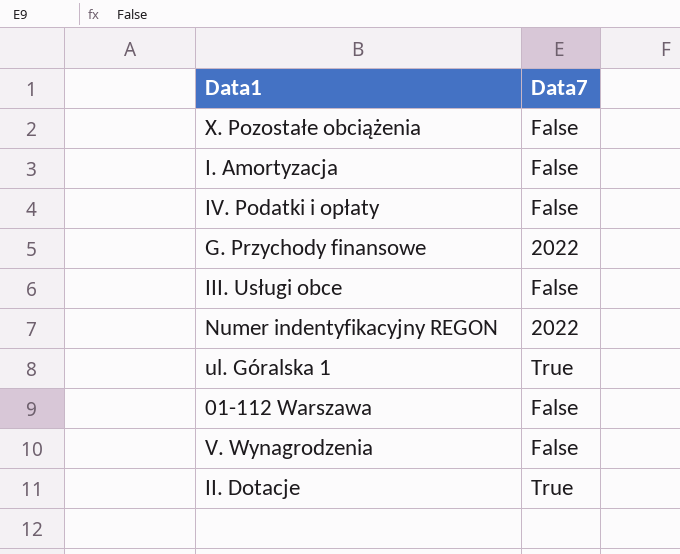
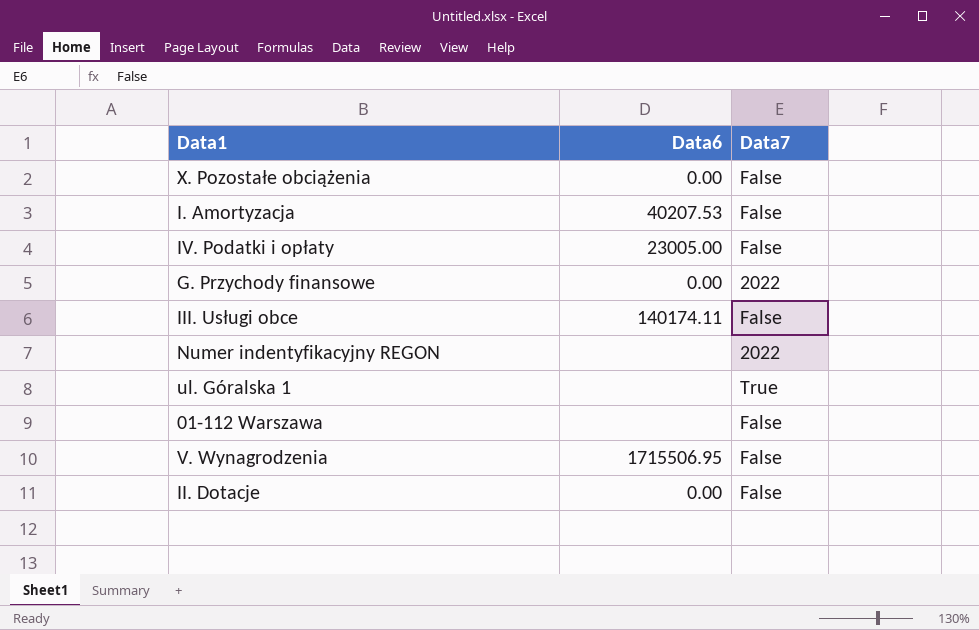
column Data6 | position: none -> 2
II. Dotacje | Data7: True -> False

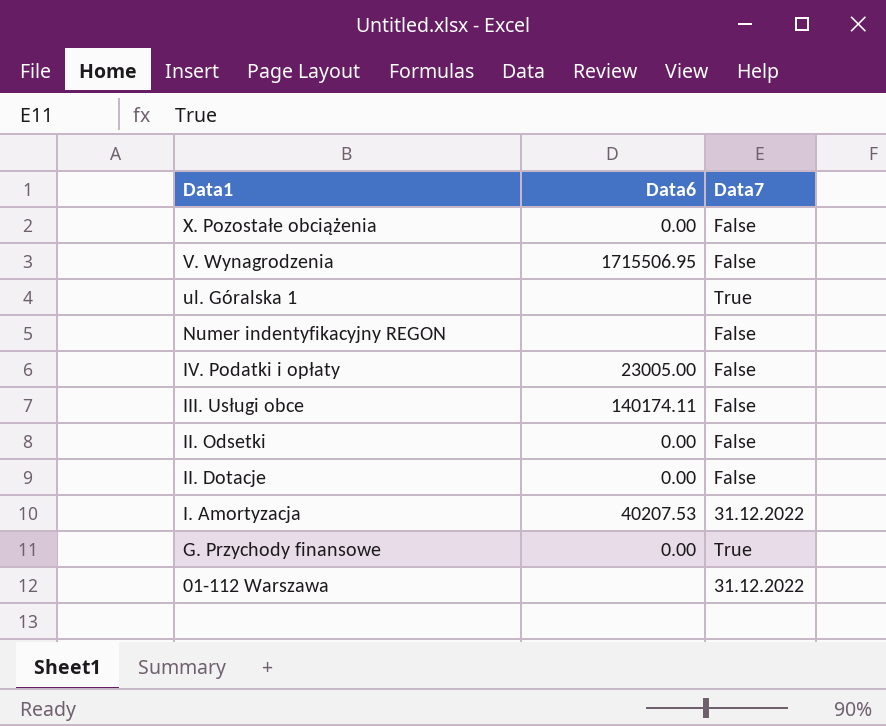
row order: none -> Data1 descending
Numer indentyfikacyjny REGON | Data7: 2022 -> False
row II. Odsetki: none -> 0.00 | False
I. Amortyzacja | Data7: False -> 31.12.2022
G. Przychody finansowe | Data7: 2022 -> True
01-112 Warszawa | Data7: False -> 31.12.2022

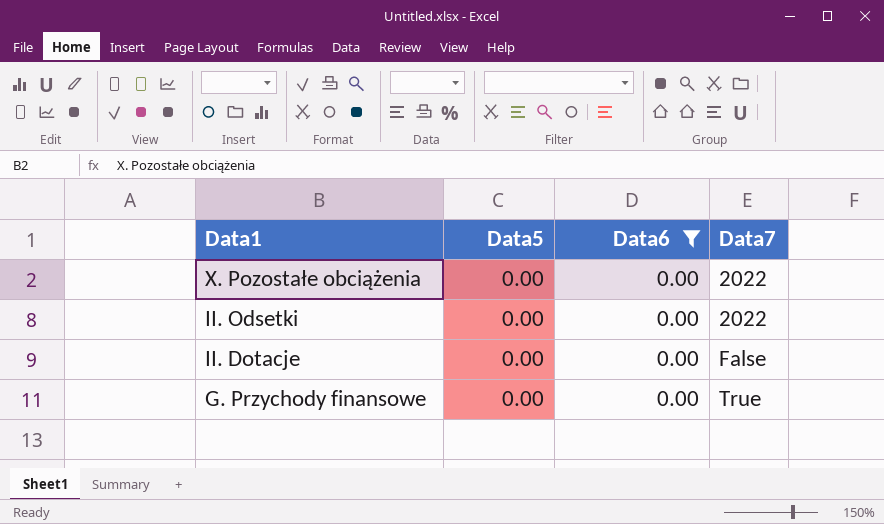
filter: none -> Data6 = 0.00
column Data5 | position: none -> 2
X. Pozostałe obciążenia | Data7: False -> 2022
II. Odsetki | Data7: False -> 2022

